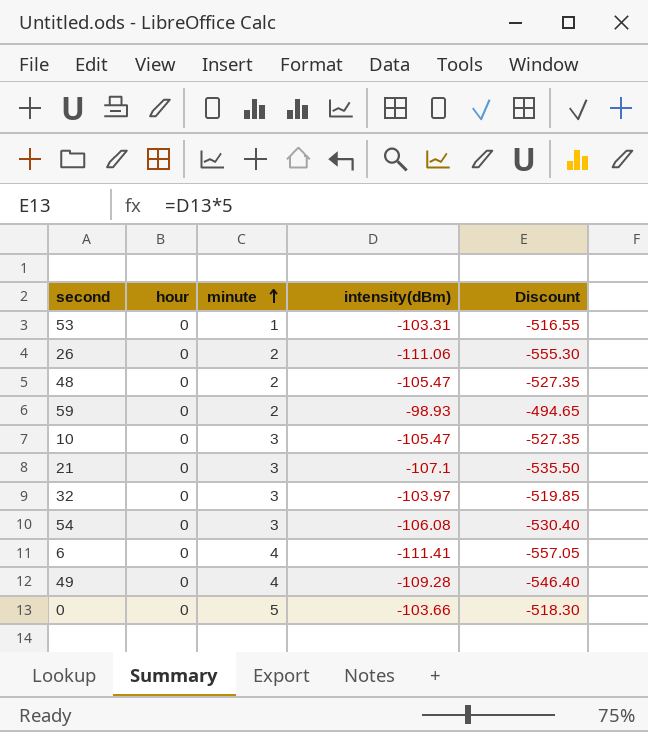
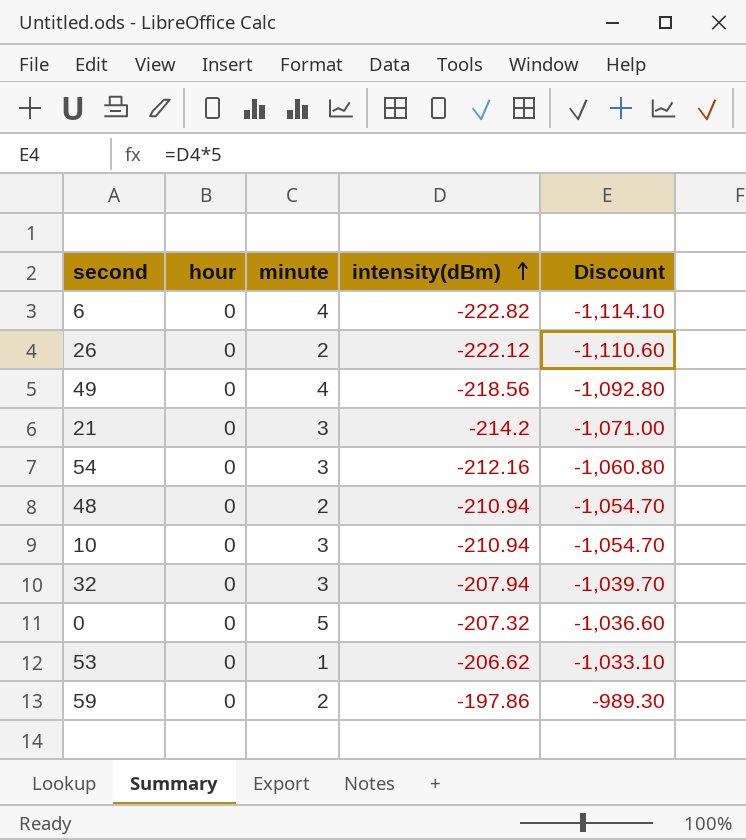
row order: minute ascending -> intensity(dBm) ascending
6 | intensity(dBm): -111.41 -> -222.82
6 | Discount: -557.05 -> -1,114.10
26 | intensity(dBm): -111.06 -> -222.12
26 | Discount: -555.30 -> -1,110.60
49 | intensity(dBm): -109.28 -> -218.56
49 | Discount: -546.40 -> -1,092.80
21 | intensity(dBm): -107.1 -> -214.2
21 | Discount: -535.50 -> -1,071.00
54 | intensity(dBm): -106.08 -> -212.16
54 | Discount: -530.40 -> -1,060.80
48 | intensity(dBm): -105.47 -> -210.94
48 | Discount: -527.35 -> -1,054.70
10 | intensity(dBm): -105.47 -> -210.94
10 | Discount: -527.35 -> -1,054.70
32 | intensity(dBm): -103.97 -> -207.94
32 | Discount: -519.85 -> -1,039.70
0 | intensity(dBm): -103.66 -> -207.32
0 | Discount: -518.30 -> -1,036.60
53 | intensity(dBm): -103.31 -> -206.62
53 | Discount: -516.55 -> -1,033.10
59 | intensity(dBm): -98.93 -> -197.86
59 | Discount: -494.65 -> -989.30

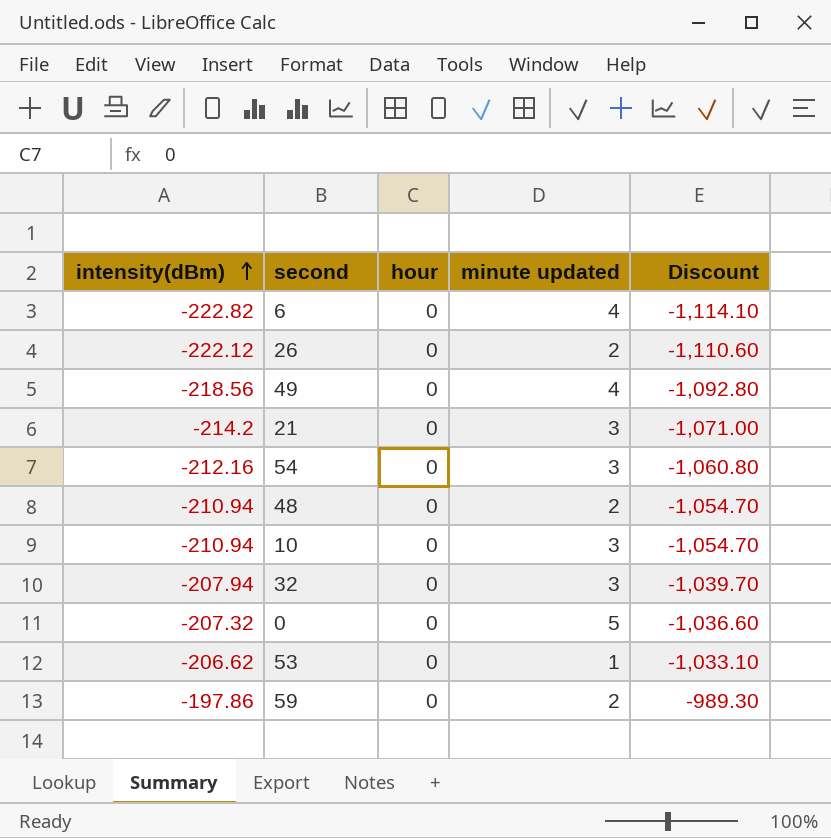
column intensity(dBm) | position: 4 -> 1
column name: minute -> minute updated

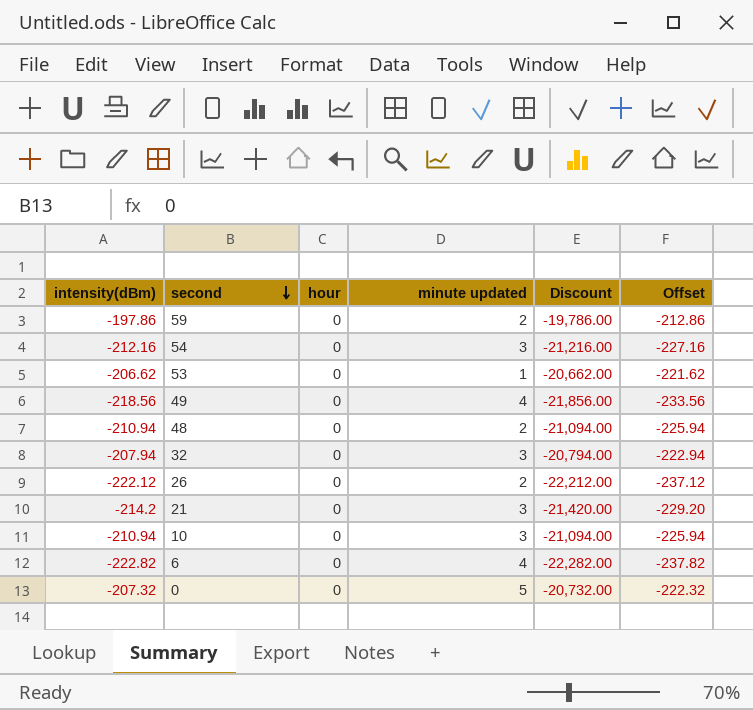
row order: intensity(dBm) ascending -> second descending
column Discount | formula: [intensity(dBm)] * 5 -> [intensity(dBm)] * 100
column Offset | formula: none -> [intensity(dBm)] - 15

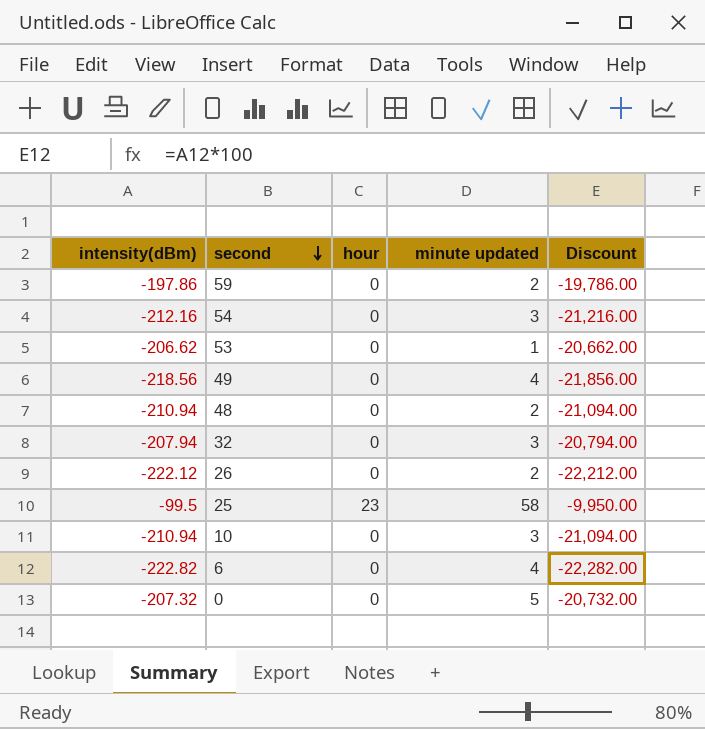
column Offset | formula: [intensity(dBm)] - 15 -> none
row 21: -214.2 | 0 | 3 | -21,420.00 | -229.20 -> none
row 25: none -> -99.5 | 23 | 58 | -9,950.00

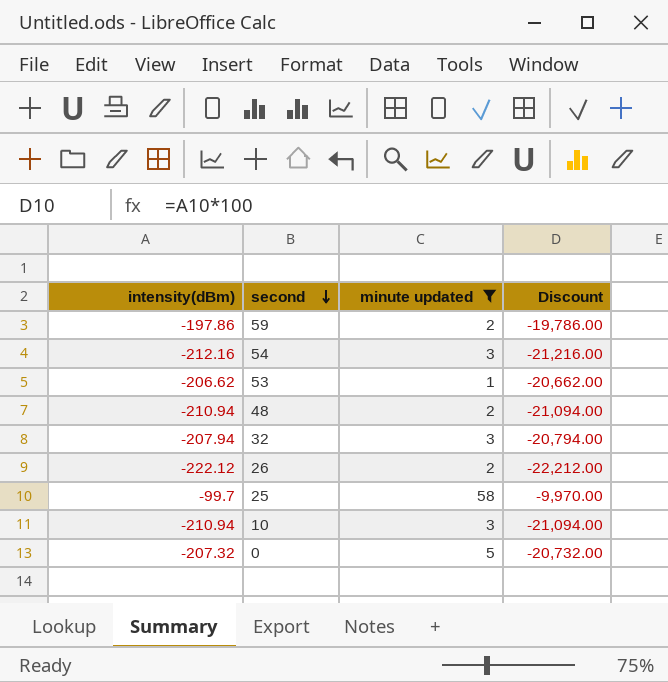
filter: none -> minute updated != 4
column hour | position: 3 -> none
25 | intensity(dBm): -99.5 -> -99.7
25 | Discount: -9,950.00 -> -9,970.00

